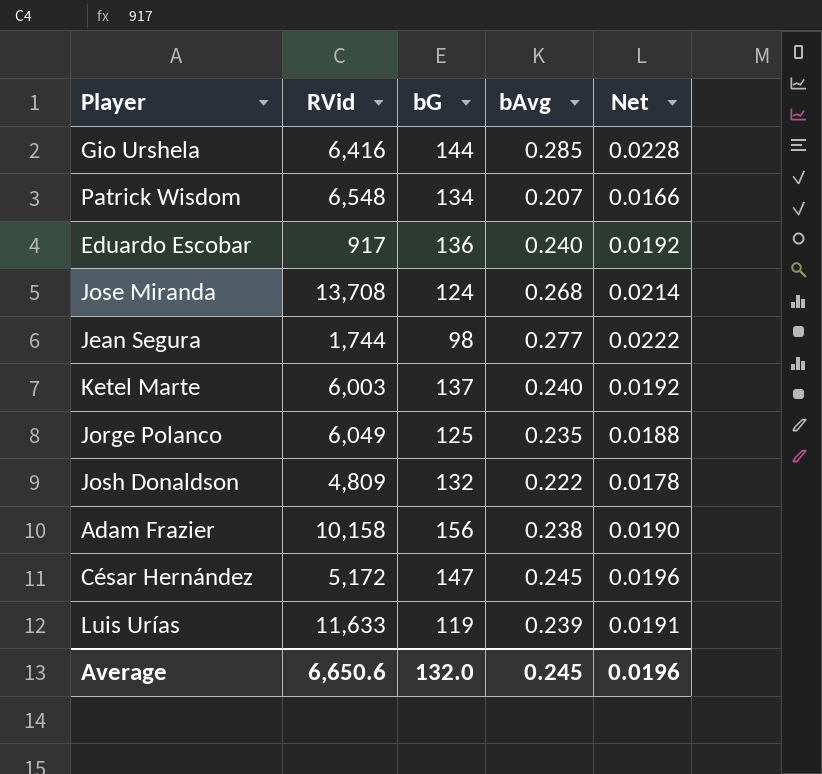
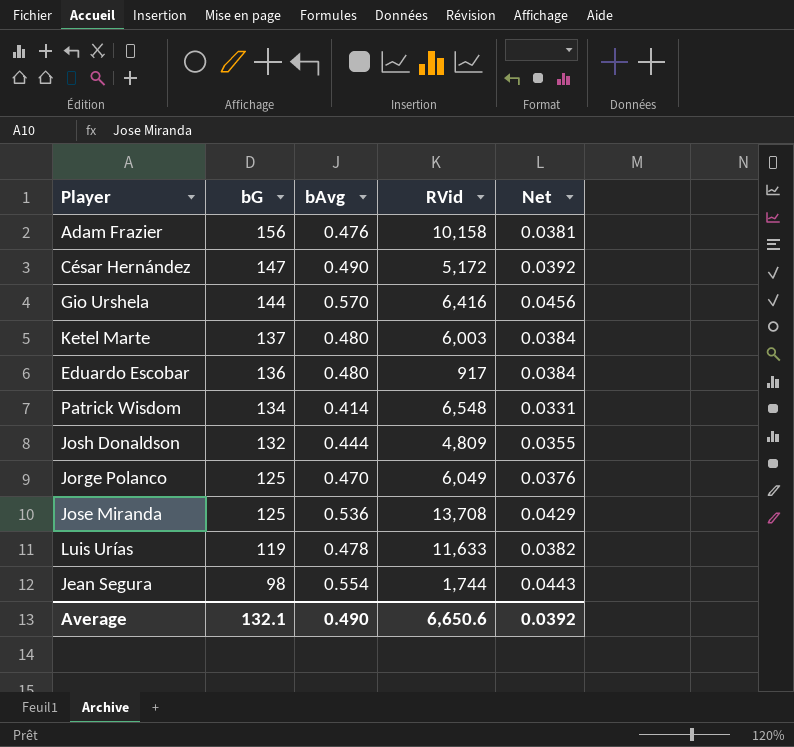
row order: none -> bG descending
column RVid | position: 2 -> 4
Adam Frazier | bAvg: 0.238 -> 0.476
Adam Frazier | Net: 0.0190 -> 0.0381
César Hernández | bAvg: 0.245 -> 0.490
César Hernández | Net: 0.0196 -> 0.0392
Gio Urshela | bAvg: 0.285 -> 0.570
Gio Urshela | Net: 0.0228 -> 0.0456
Ketel Marte | bAvg: 0.240 -> 0.480
Ketel Marte | Net: 0.0192 -> 0.0384
Eduardo Escobar | bAvg: 0.240 -> 0.480
Eduardo Escobar | Net: 0.0192 -> 0.0384
Patrick Wisdom | bAvg: 0.207 -> 0.414
Patrick Wisdom | Net: 0.0166 -> 0.0331
Josh Donaldson | bAvg: 0.222 -> 0.444
Josh Donaldson | Net: 0.0178 -> 0.0355
Jorge Polanco | bAvg: 0.235 -> 0.470
Jorge Polanco | Net: 0.0188 -> 0.0376
Jose Miranda | bG: 124 -> 125
Jose Miranda | bAvg: 0.268 -> 0.536
Jose Miranda | Net: 0.0214 -> 0.0429
Luis Urías | bAvg: 0.239 -> 0.478
Luis Urías | Net: 0.0191 -> 0.0382
Jean Segura | bAvg: 0.277 -> 0.554
Jean Segura | Net: 0.0222 -> 0.0443
Average | bG: 132.0 -> 132.1
Average | bAvg: 0.245 -> 0.490
Average | Net: 0.0196 -> 0.0392

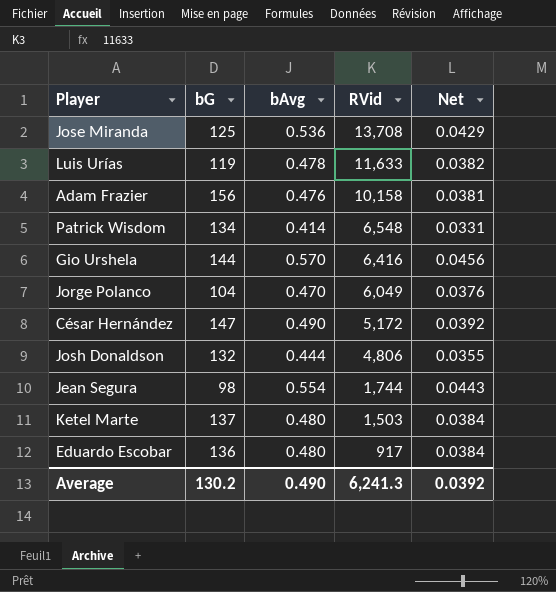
row order: bG descending -> RVid descending
Jorge Polanco | bG: 125 -> 104
Josh Donaldson | RVid: 4,809 -> 4,806
Ketel Marte | RVid: 6,003 -> 1,503
Average | bG: 132.1 -> 130.2
Average | RVid: 6,650.6 -> 6,241.3

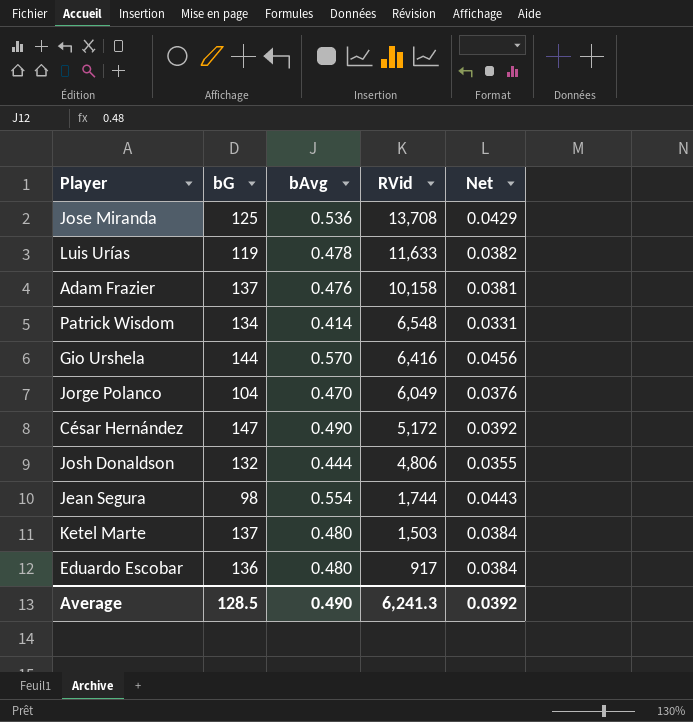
Adam Frazier | bG: 156 -> 137
Average | bG: 130.2 -> 128.5

